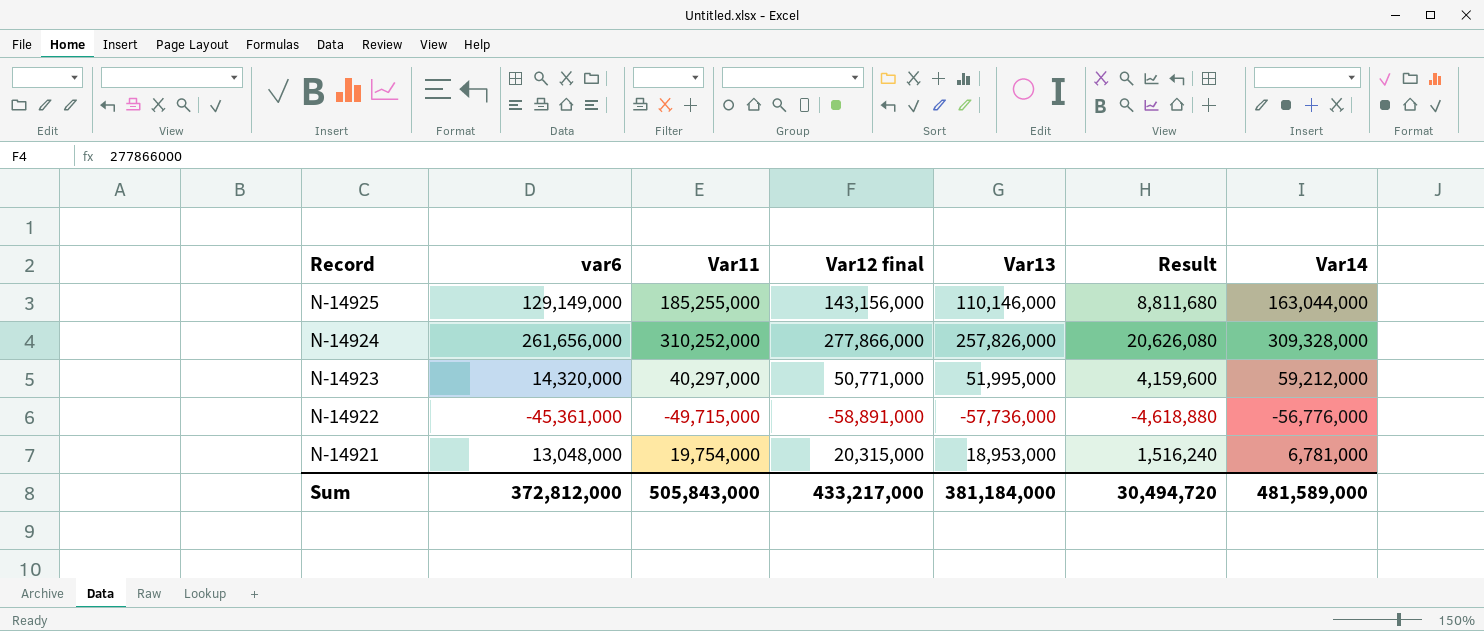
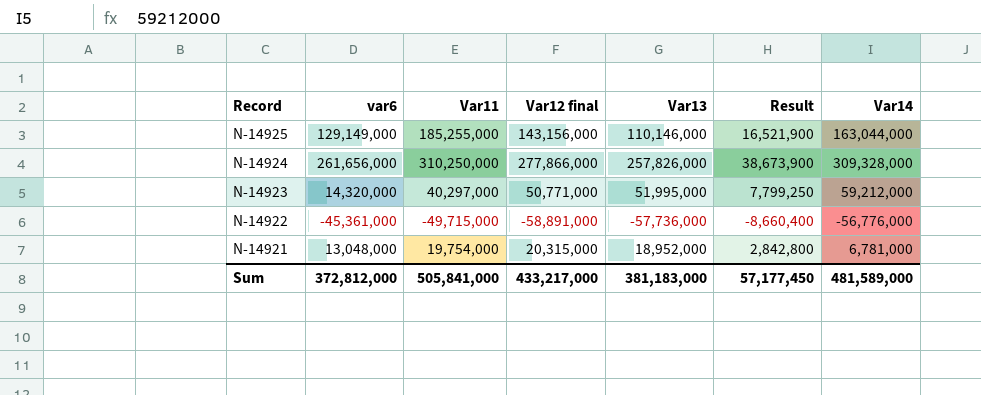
column Result | formula: [Var13] * 0.08 -> [Var13] * 0.15
N-14924 | Var11: 310,252,000 -> 310,250,000
N-14921 | Var13: 18,953,000 -> 18,952,000
Sum | Var11: 505,843,000 -> 505,841,000
Sum | Var13: 381,184,000 -> 381,183,000
Sum | Result: 30,494,720 -> 57,177,450

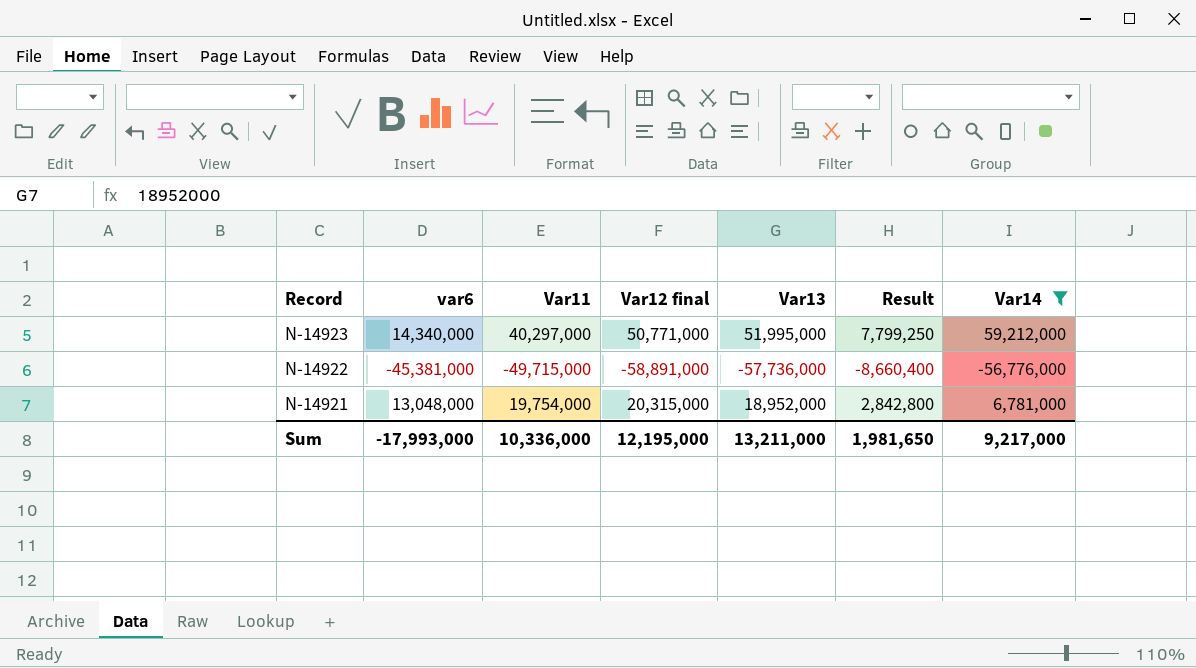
filter: none -> Var14 <= 59,212,000
N-14923 | var6: 14,320,000 -> 14,340,000
N-14922 | var6: -45,361,000 -> -45,381,000
Sum | var6: 372,812,000 -> -17,993,000
Sum | Var11: 505,841,000 -> 10,336,000
Sum | Var12 final: 433,217,000 -> 12,195,000
Sum | Var13: 381,183,000 -> 13,211,000
Sum | Result: 57,177,450 -> 1,981,650
Sum | Var14: 481,589,000 -> 9,217,000

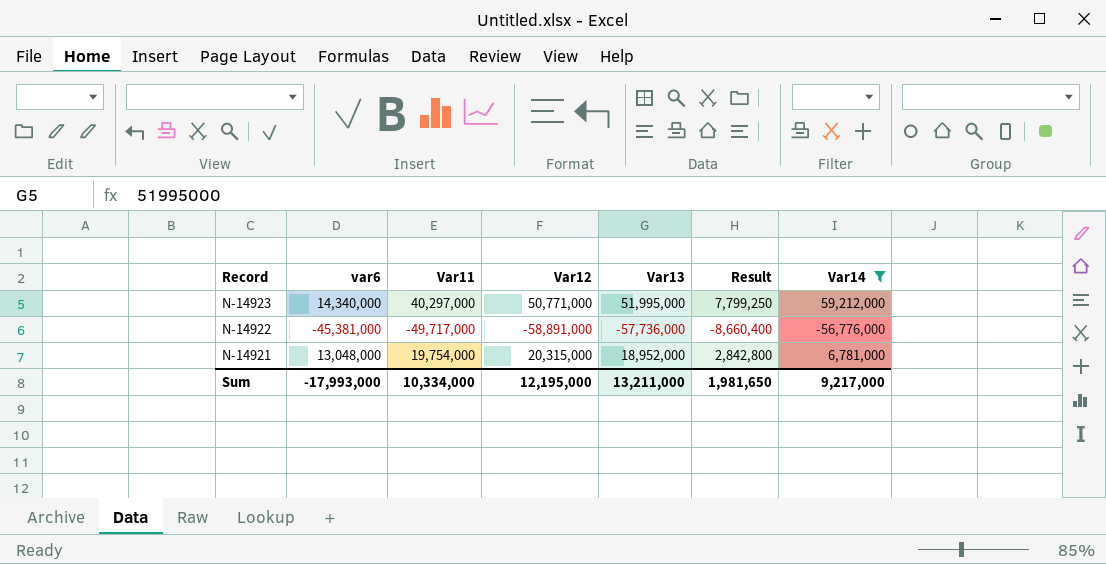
column name: Var12 final -> Var12
N-14922 | Var11: -49,715,000 -> -49,717,000
Sum | Var11: 10,336,000 -> 10,334,000

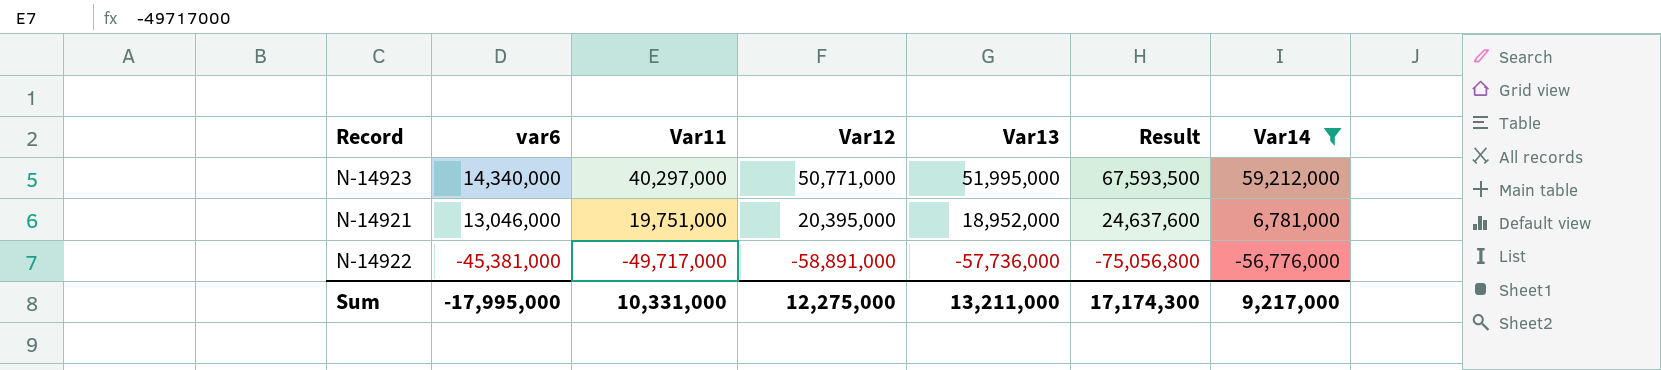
row order: Record descending -> var6 descending
column Result | formula: [Var13] * 0.15 -> [Var13] * 1.3
N-14921 | var6: 13,048,000 -> 13,046,000
N-14921 | Var11: 19,754,000 -> 19,751,000
N-14921 | Var12: 20,315,000 -> 20,395,000
Sum | var6: -17,993,000 -> -17,995,000
Sum | Var11: 10,334,000 -> 10,331,000
Sum | Var12: 12,195,000 -> 12,275,000
Sum | Result: 1,981,650 -> 17,174,300

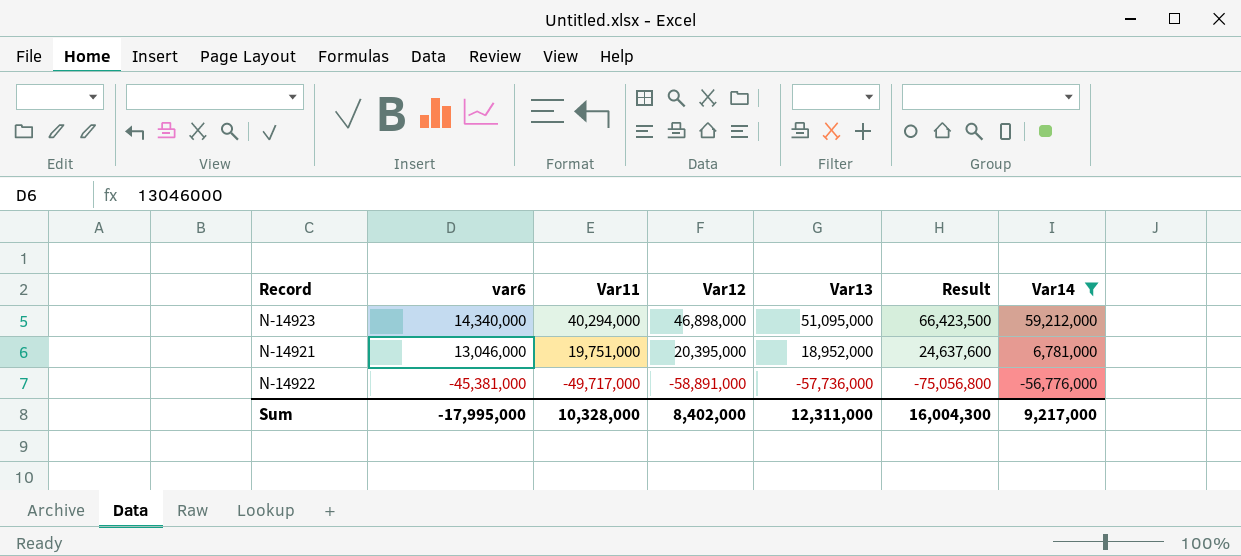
N-14923 | Var11: 40,297,000 -> 40,294,000
N-14923 | Var12: 50,771,000 -> 46,898,000
N-14923 | Var13: 51,995,000 -> 51,095,000
N-14923 | Result: 67,593,500 -> 66,423,500
Sum | Var11: 10,331,000 -> 10,328,000
Sum | Var12: 12,275,000 -> 8,402,000
Sum | Var13: 13,211,000 -> 12,311,000
Sum | Result: 17,174,300 -> 16,004,300

